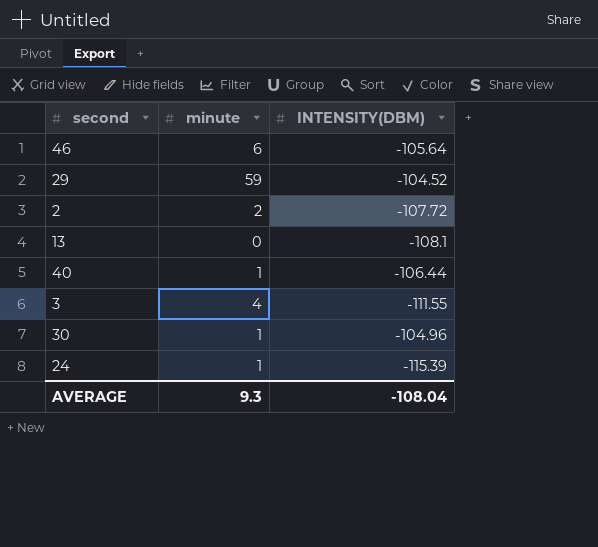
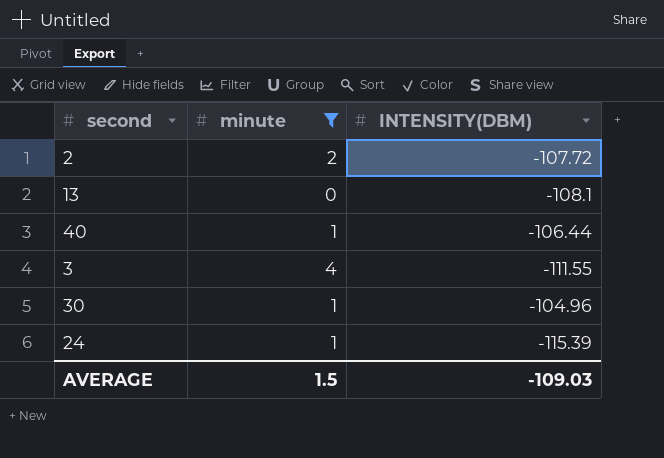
filter: none -> minute <= 4
AVERAGE | minute: 9.3 -> 1.5
AVERAGE | INTENSITY(DBM): -108.04 -> -109.03

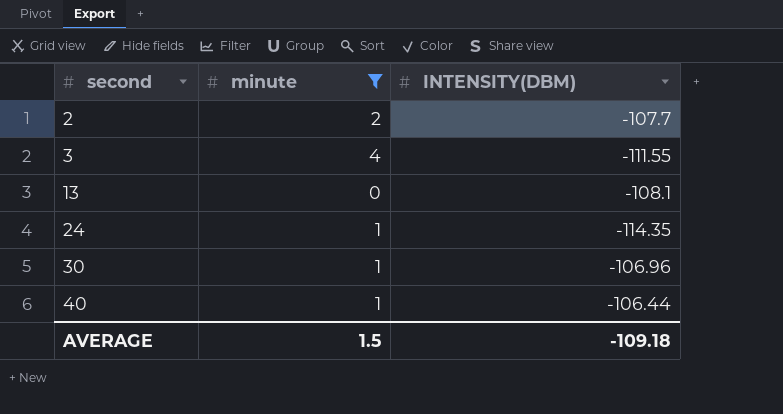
row order: none -> second ascending
2 | INTENSITY(DBM): -107.72 -> -107.7
24 | INTENSITY(DBM): -115.39 -> -114.35
30 | INTENSITY(DBM): -104.96 -> -106.96
AVERAGE | INTENSITY(DBM): -109.03 -> -109.18

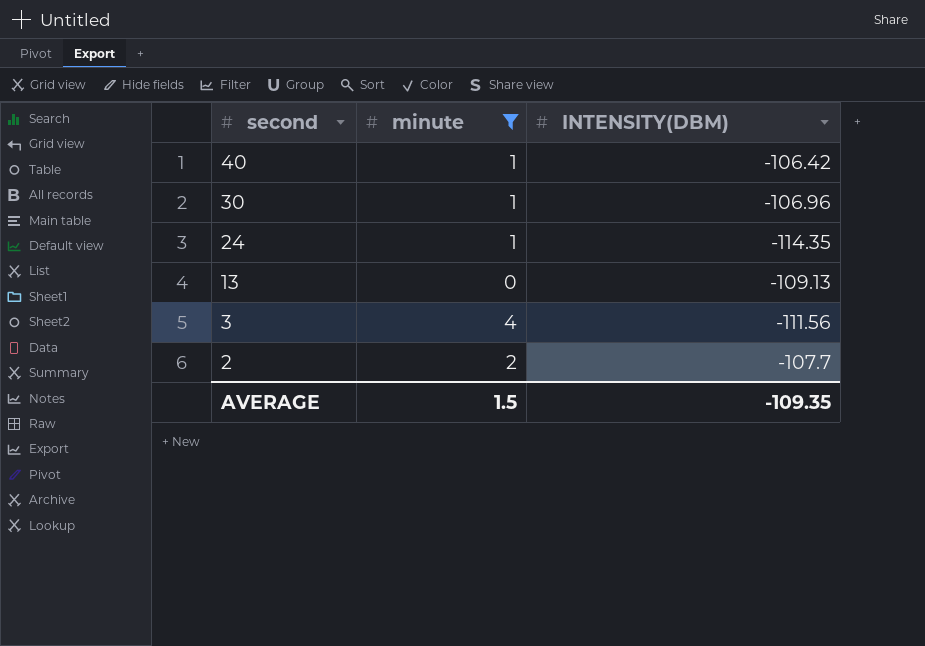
row order: second ascending -> second descending
40 | INTENSITY(DBM): -106.44 -> -106.42
13 | INTENSITY(DBM): -108.1 -> -109.13
3 | INTENSITY(DBM): -111.55 -> -111.56
AVERAGE | INTENSITY(DBM): -109.18 -> -109.35

